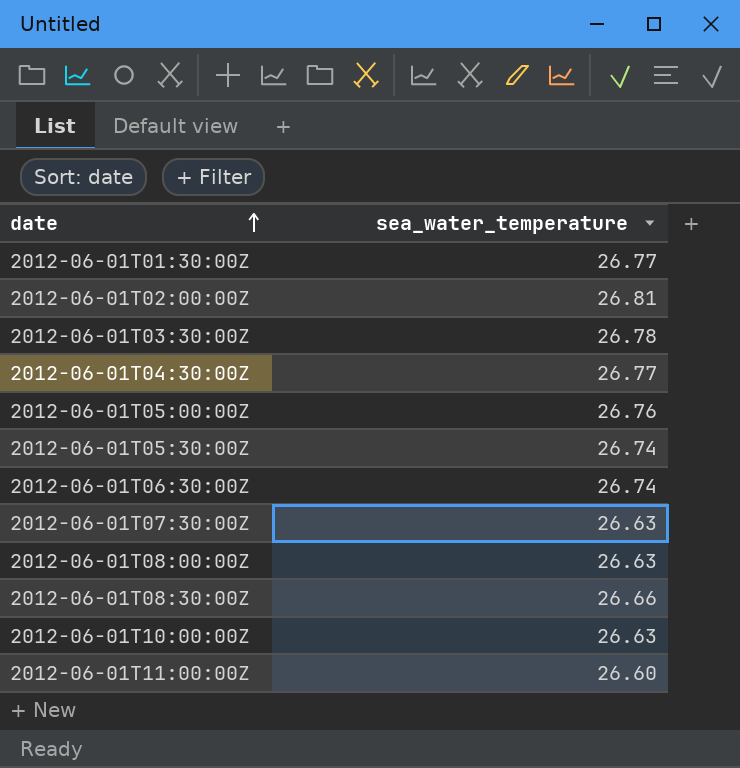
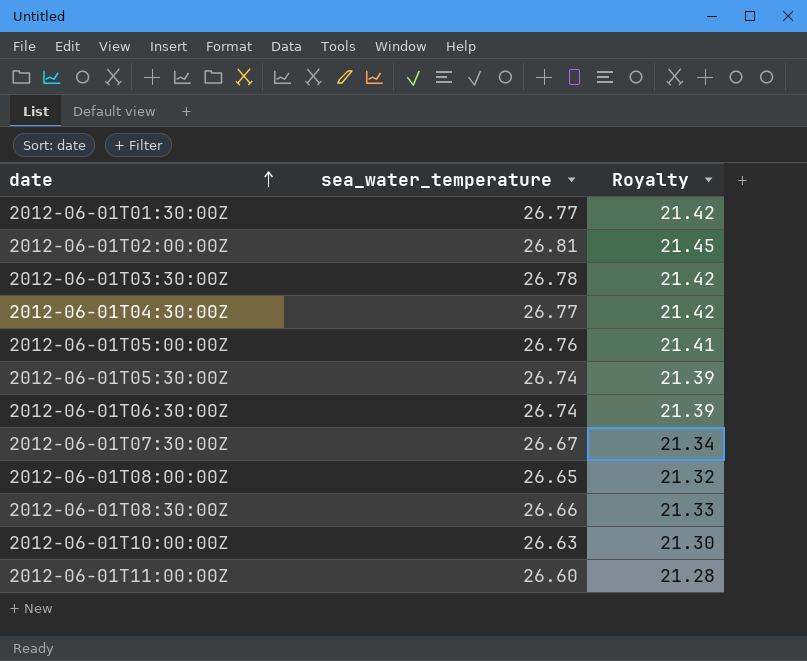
column Royalty | formula: none -> [sea_water_temperature] * 0.8
2012-06-01T07:30:00Z | sea_water_temperature: 26.63 -> 26.67
2012-06-01T08:00:00Z | sea_water_temperature: 26.63 -> 26.65

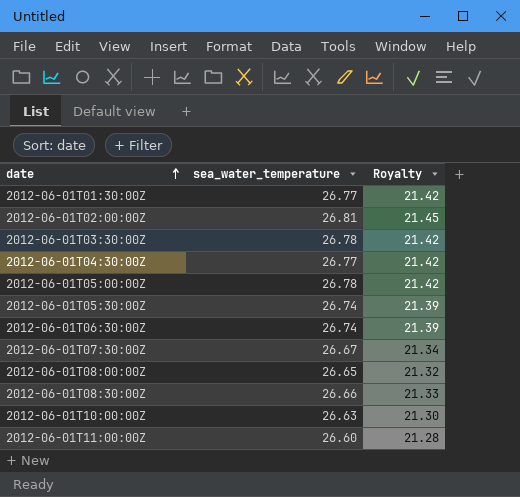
2012-06-01T05:00:00Z | sea_water_temperature: 26.76 -> 26.78
2012-06-01T05:00:00Z | Royalty: 21.41 -> 21.42

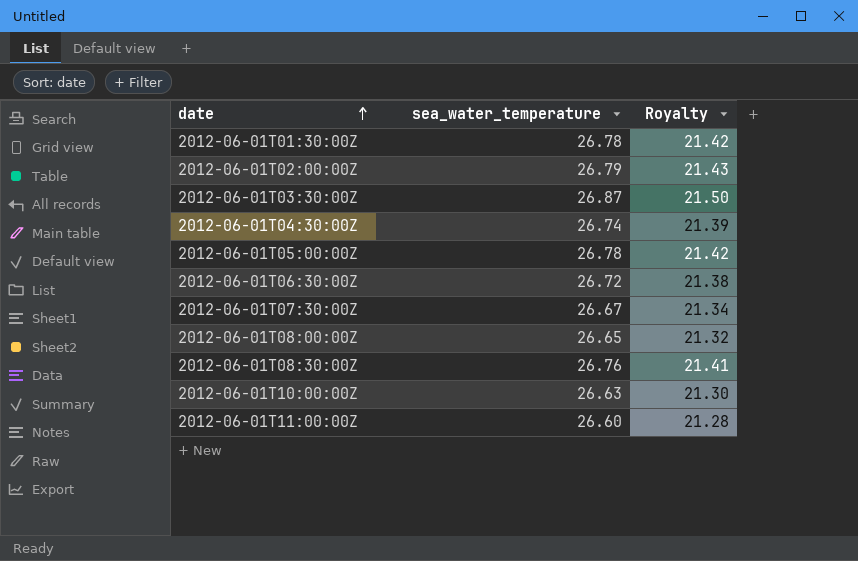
row 2012-06-01T05:30:00Z: 26.74 | 21.39 -> none
2012-06-01T01:30:00Z | sea_water_temperature: 26.77 -> 26.78
2012-06-01T02:00:00Z | sea_water_temperature: 26.81 -> 26.79
2012-06-01T02:00:00Z | Royalty: 21.45 -> 21.43
2012-06-01T03:30:00Z | sea_water_temperature: 26.78 -> 26.87
2012-06-01T03:30:00Z | Royalty: 21.42 -> 21.50
2012-06-01T04:30:00Z | sea_water_temperature: 26.77 -> 26.74
2012-06-01T04:30:00Z | Royalty: 21.42 -> 21.39
2012-06-01T06:30:00Z | sea_water_temperature: 26.74 -> 26.72
2012-06-01T06:30:00Z | Royalty: 21.39 -> 21.38
2012-06-01T08:30:00Z | sea_water_temperature: 26.66 -> 26.76
2012-06-01T08:30:00Z | Royalty: 21.33 -> 21.41

